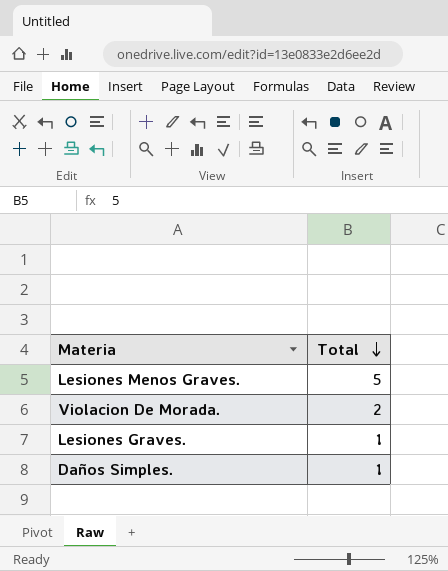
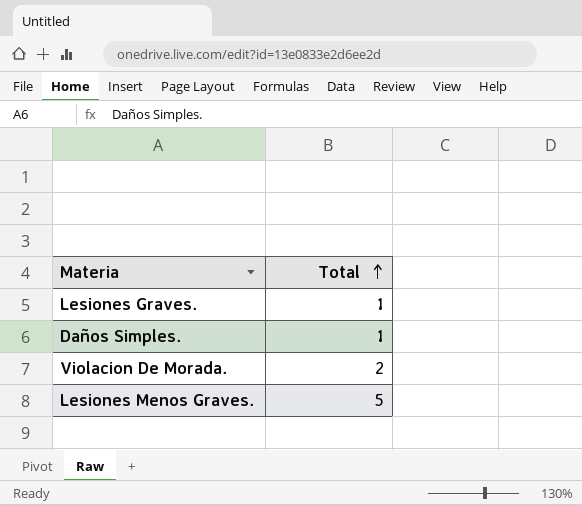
row order: Total descending -> Total ascending

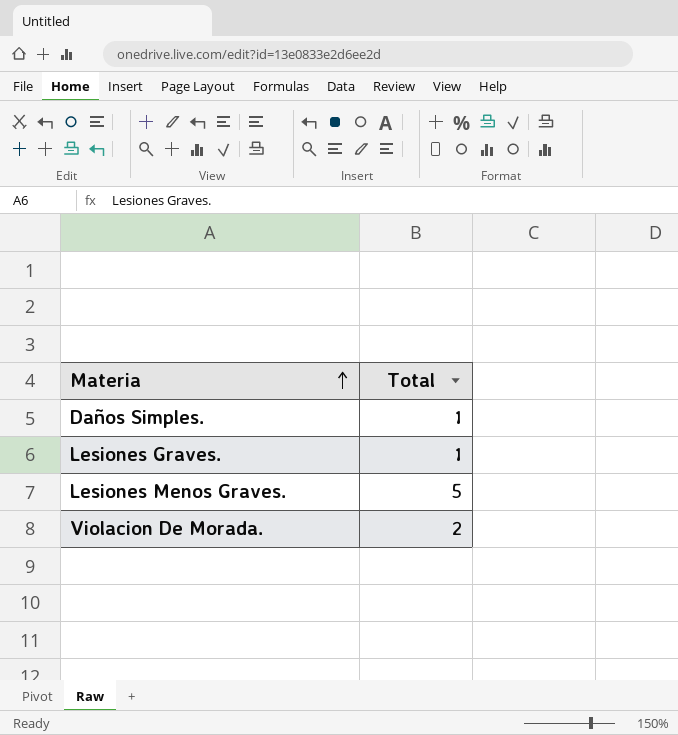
row order: Total ascending -> Materia ascending

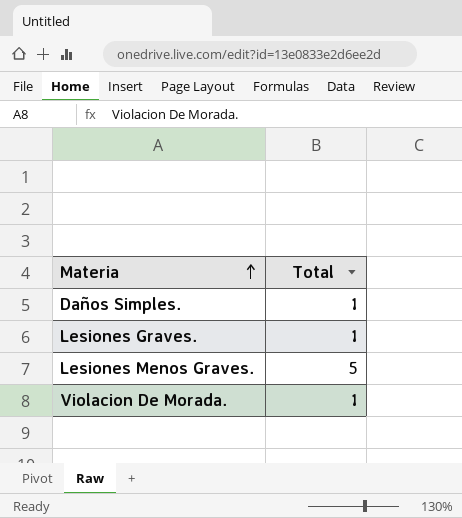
Violacion De Morada. | Total: 2 -> 1

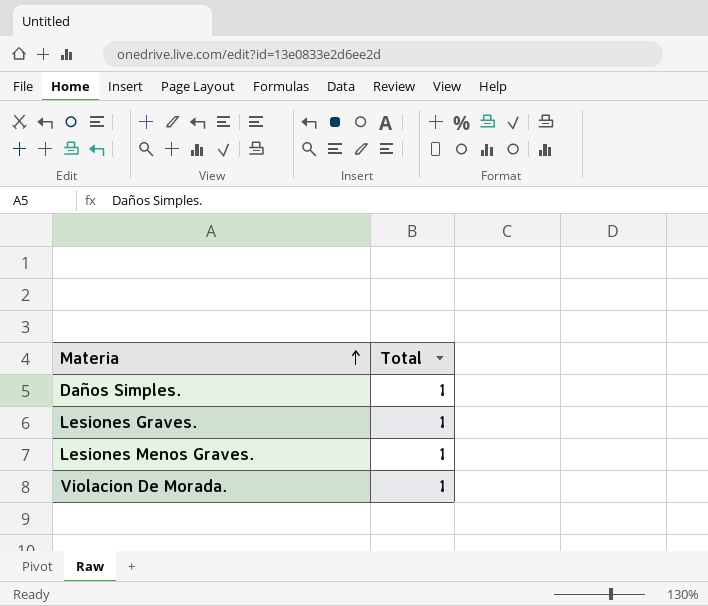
Lesiones Menos Graves. | Total: 5 -> 1

